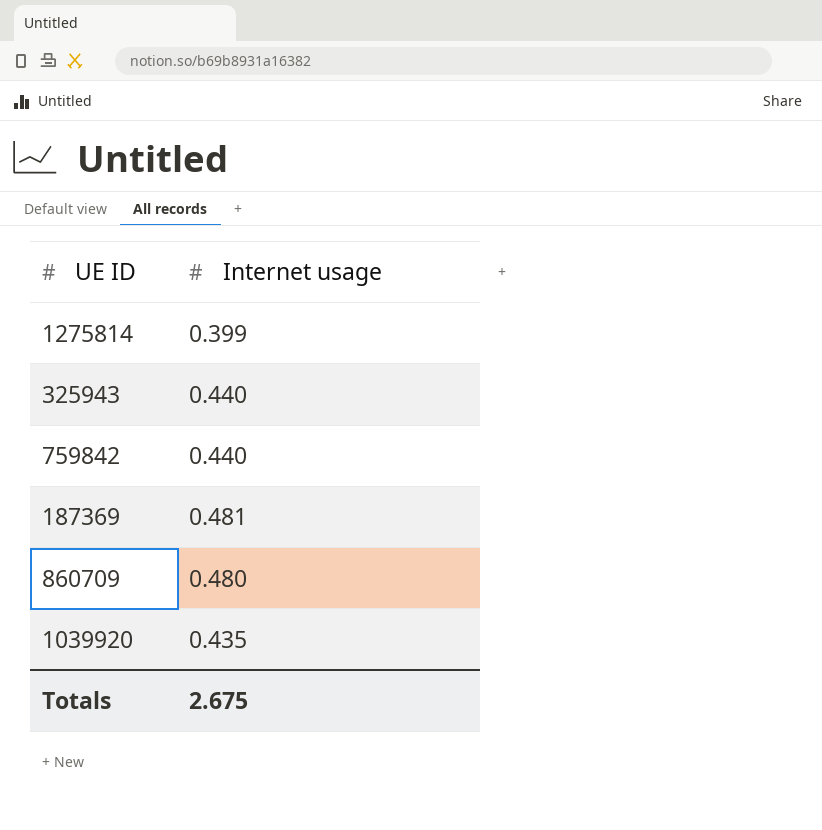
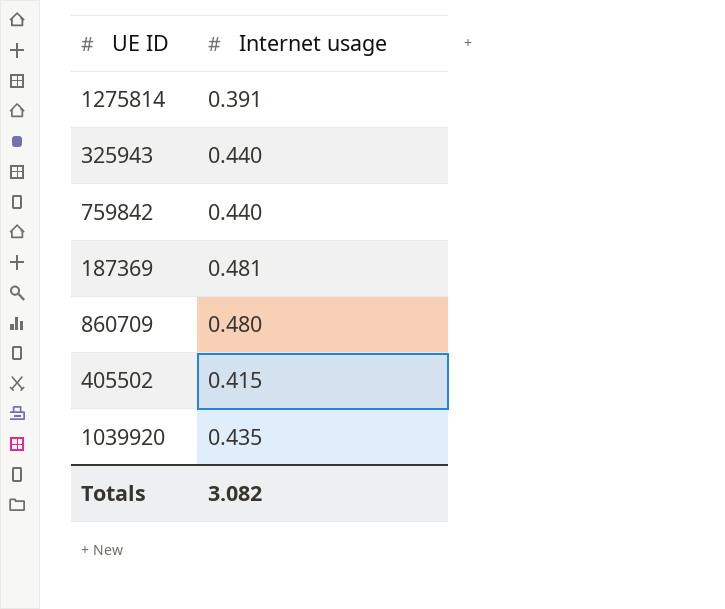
1275814 | Internet usage: 0.399 -> 0.391
row 405502: none -> 0.415
Totals | Internet usage: 2.675 -> 3.082

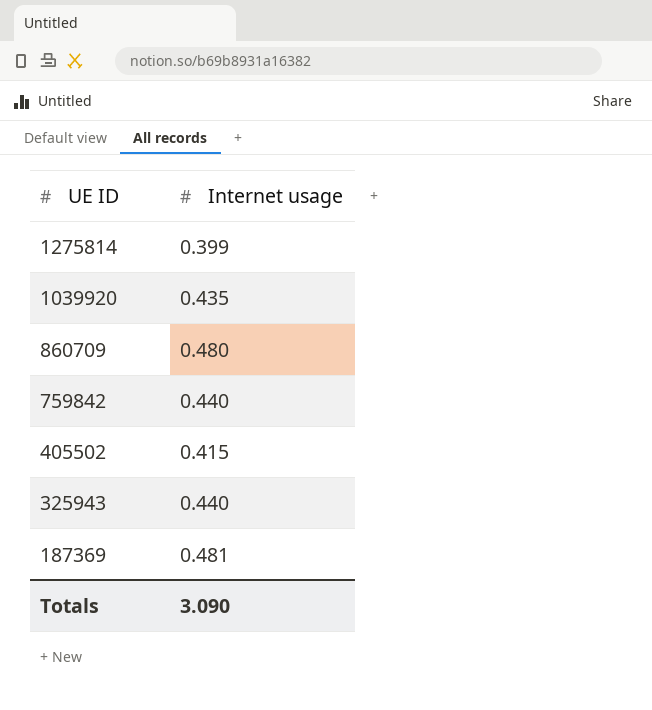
row order: none -> UE ID descending
1275814 | Internet usage: 0.391 -> 0.399
Totals | Internet usage: 3.082 -> 3.090

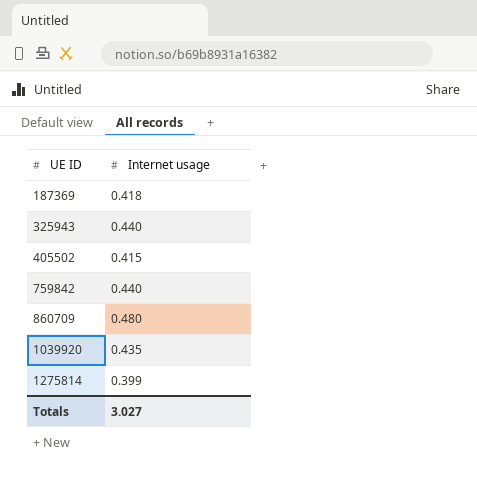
row order: UE ID descending -> UE ID ascending
187369 | Internet usage: 0.481 -> 0.418
Totals | Internet usage: 3.090 -> 3.027

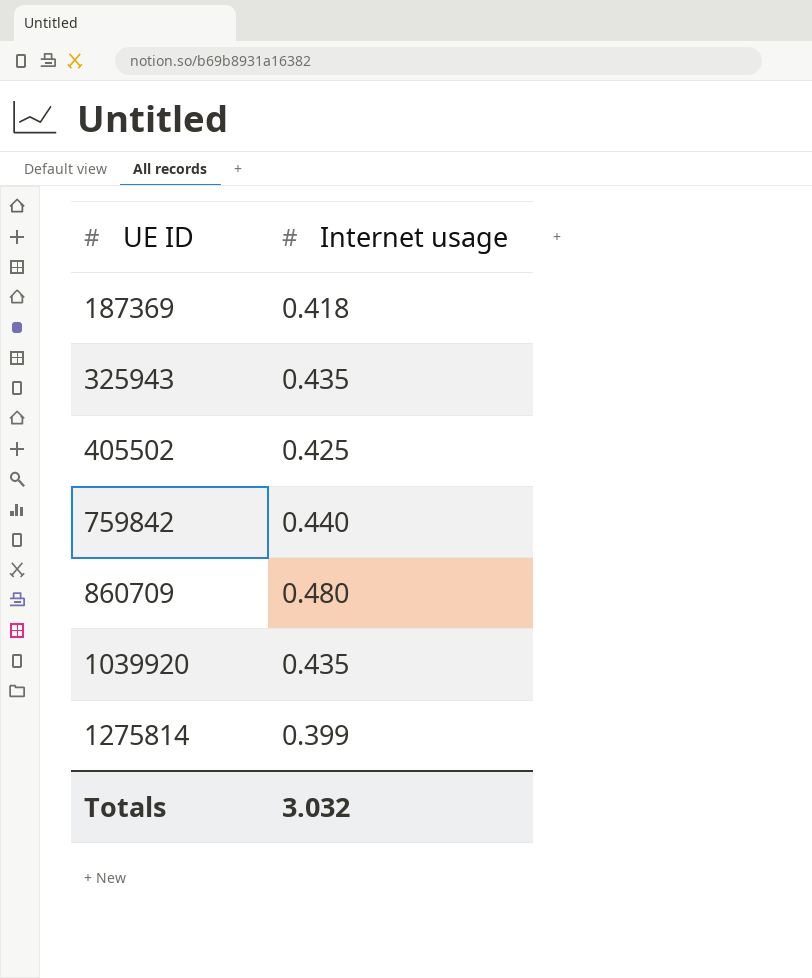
325943 | Internet usage: 0.440 -> 0.435
405502 | Internet usage: 0.415 -> 0.425
Totals | Internet usage: 3.027 -> 3.032

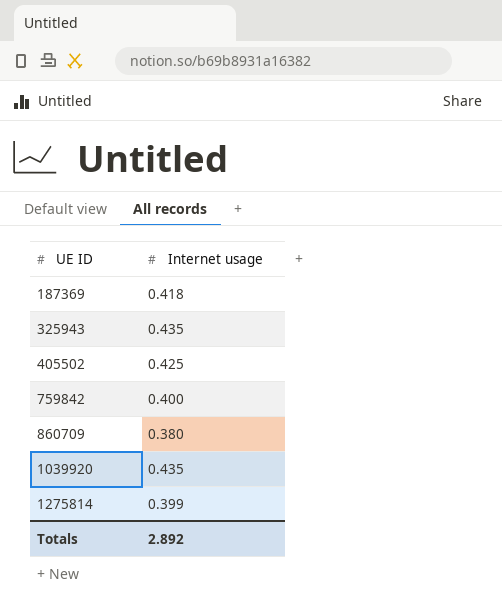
759842 | Internet usage: 0.440 -> 0.400
860709 | Internet usage: 0.480 -> 0.380
Totals | Internet usage: 3.032 -> 2.892

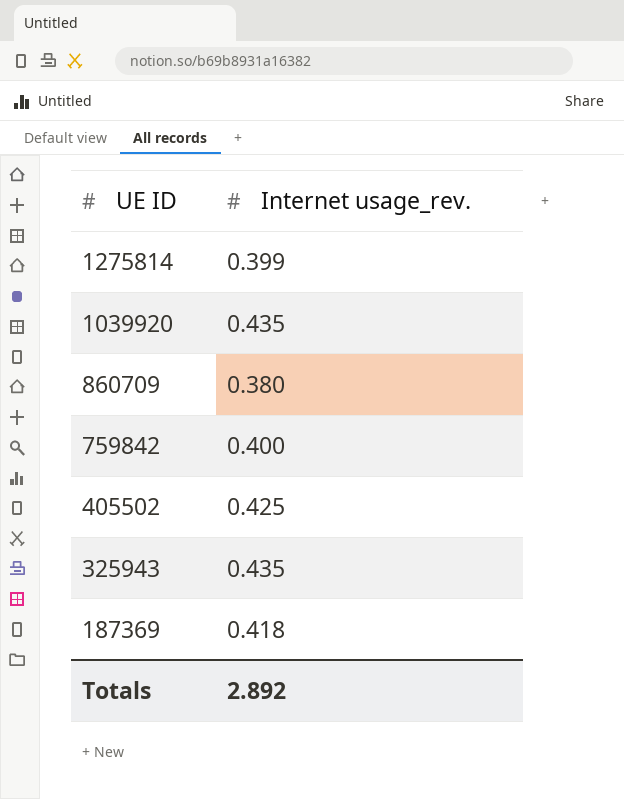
row order: UE ID ascending -> UE ID descending
column name: Internet usage -> Internet usage_rev.

